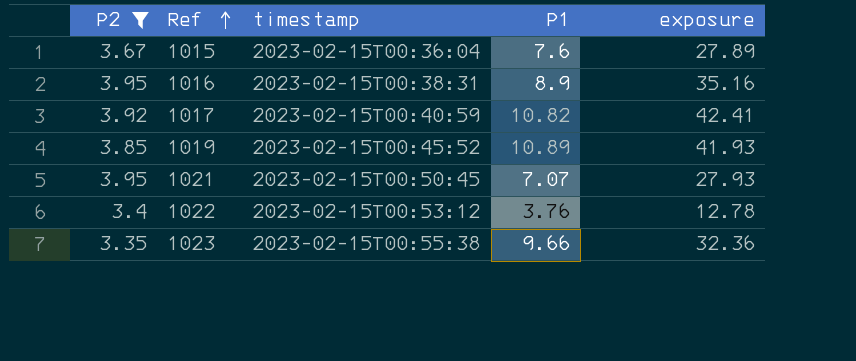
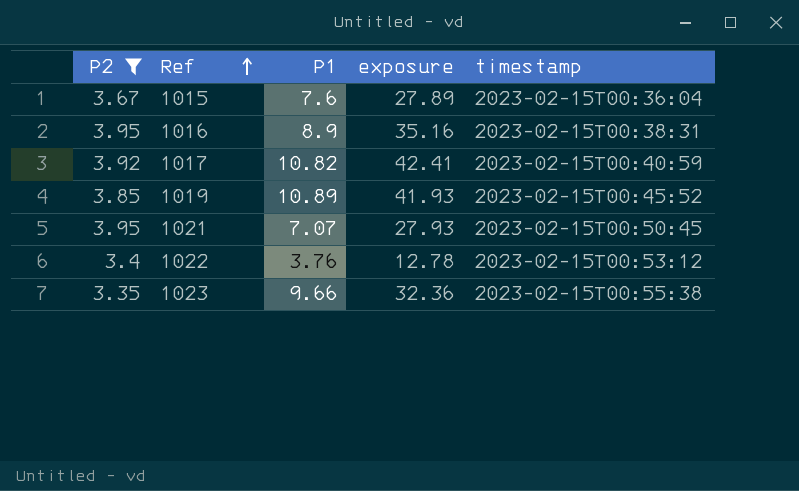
column timestamp | position: 3 -> 5

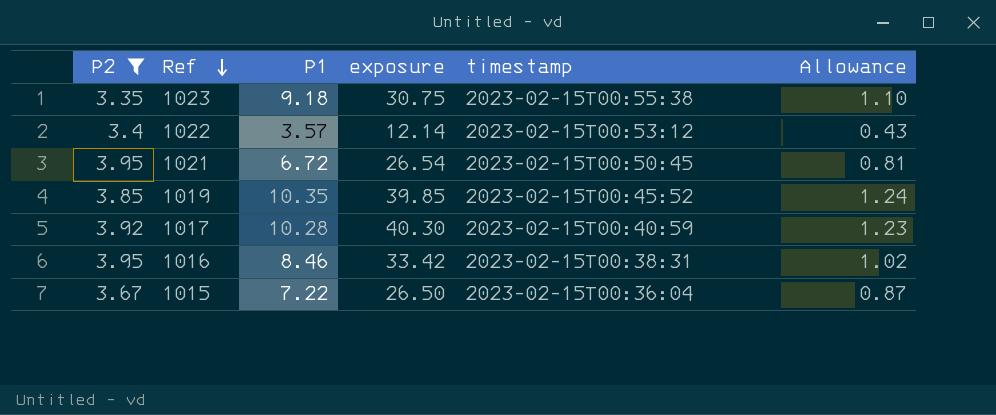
row order: Ref ascending -> Ref descending
column Allowance | formula: none -> [P1] * 0.12
1023 | P1: 9.66 -> 9.18
1023 | exposure: 32.36 -> 30.75
1022 | P1: 3.76 -> 3.57
1022 | exposure: 12.78 -> 12.14
1021 | P1: 7.07 -> 6.72
1021 | exposure: 27.93 -> 26.54
1019 | P1: 10.89 -> 10.35
1019 | exposure: 41.93 -> 39.85
1017 | P1: 10.82 -> 10.28
1017 | exposure: 42.41 -> 40.30
1016 | P1: 8.9 -> 8.46
1016 | exposure: 35.16 -> 33.42
1015 | P1: 7.6 -> 7.22
1015 | exposure: 27.89 -> 26.50

